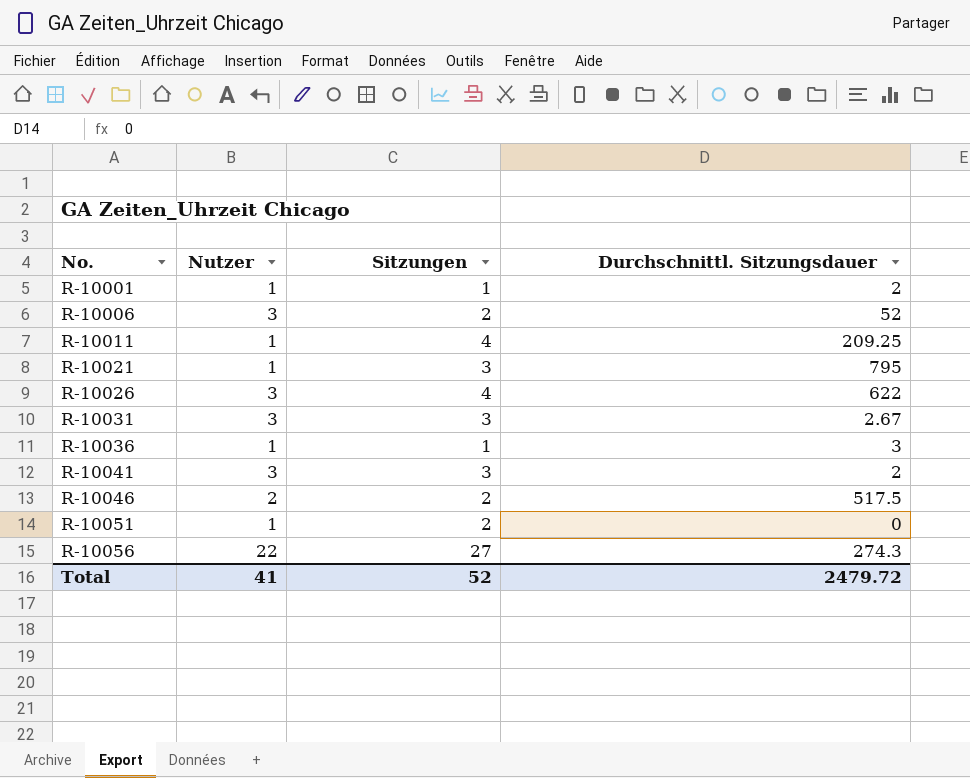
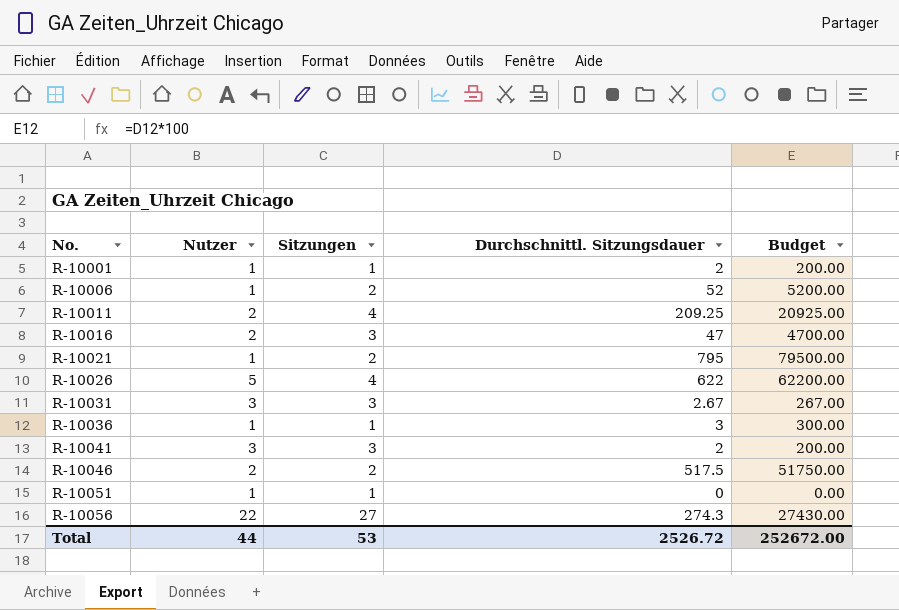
column Budget | formula: none -> [Durchschnittl. Sitzungsdauer] * 100
R-10006 | Nutzer: 3 -> 1
R-10011 | Nutzer: 1 -> 2
row R-10016: none -> 2 | 3 | 47 | 4700.00
R-10021 | Sitzungen: 3 -> 2
R-10026 | Nutzer: 3 -> 5
R-10051 | Sitzungen: 2 -> 1
Total | Nutzer: 41 -> 44
Total | Sitzungen: 52 -> 53
Total | Durchschnittl. Sitzungsdauer: 2479.72 -> 2526.72

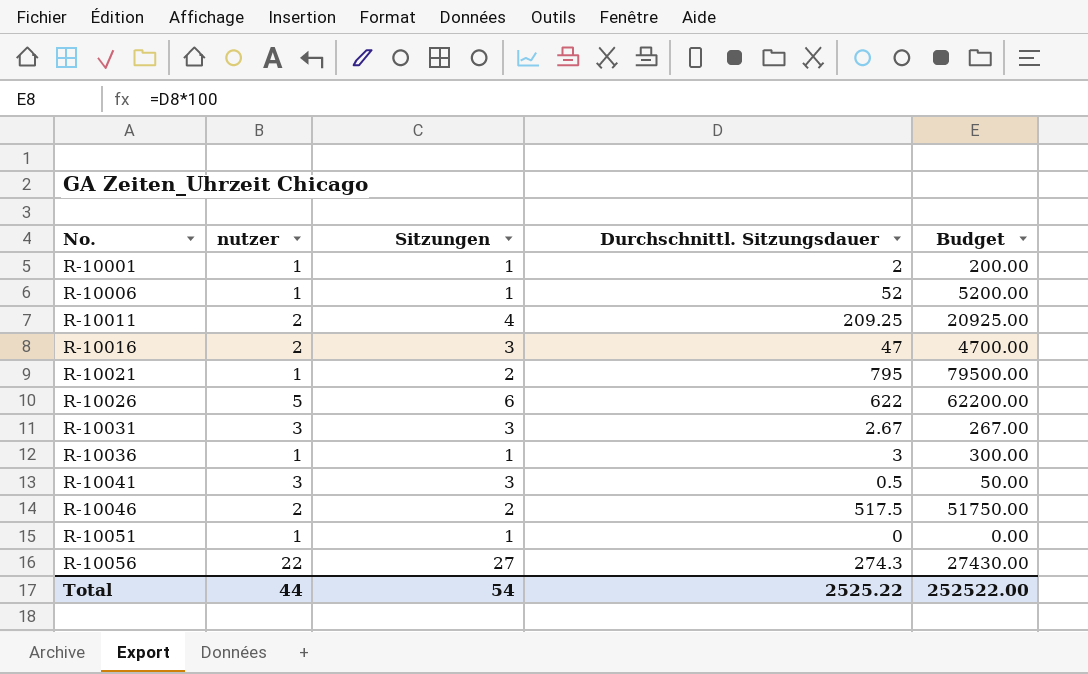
column name: Nutzer -> nutzer
R-10006 | Sitzungen: 2 -> 1
R-10026 | Sitzungen: 4 -> 6
R-10041 | Durchschnittl. Sitzungsdauer: 2 -> 0.5
R-10041 | Budget: 200.00 -> 50.00
Total | Sitzungen: 53 -> 54
Total | Durchschnittl. Sitzungsdauer: 2526.72 -> 2525.22
Total | Budget: 252672.00 -> 252522.00

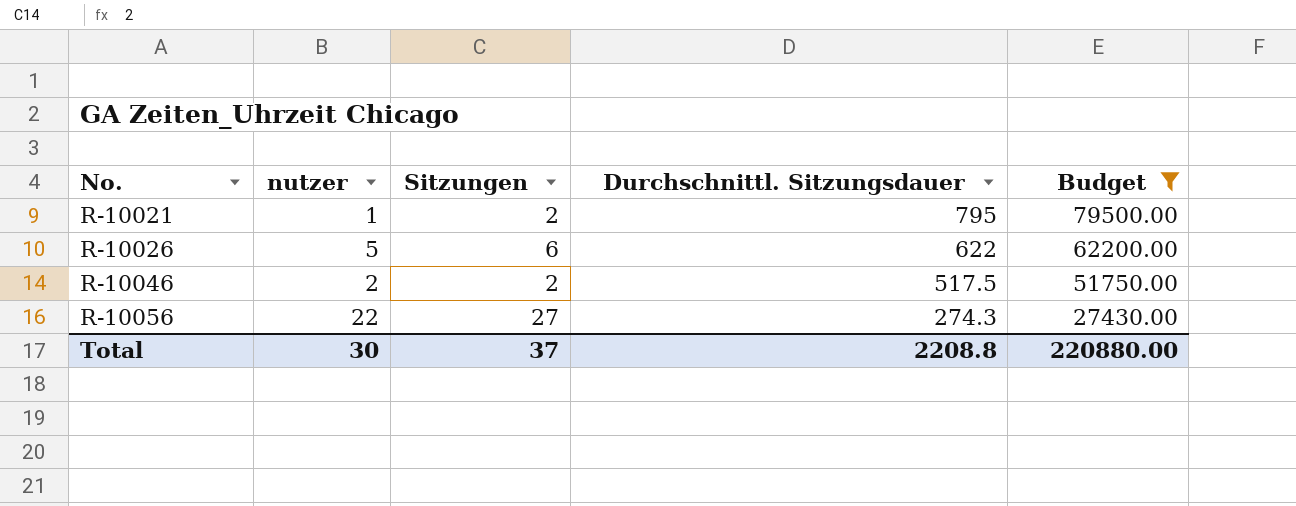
filter: none -> Budget >= 27430.00
Total | nutzer: 44 -> 30
Total | Sitzungen: 54 -> 37
Total | Durchschnittl. Sitzungsdauer: 2525.22 -> 2208.8
Total | Budget: 252522.00 -> 220880.00

